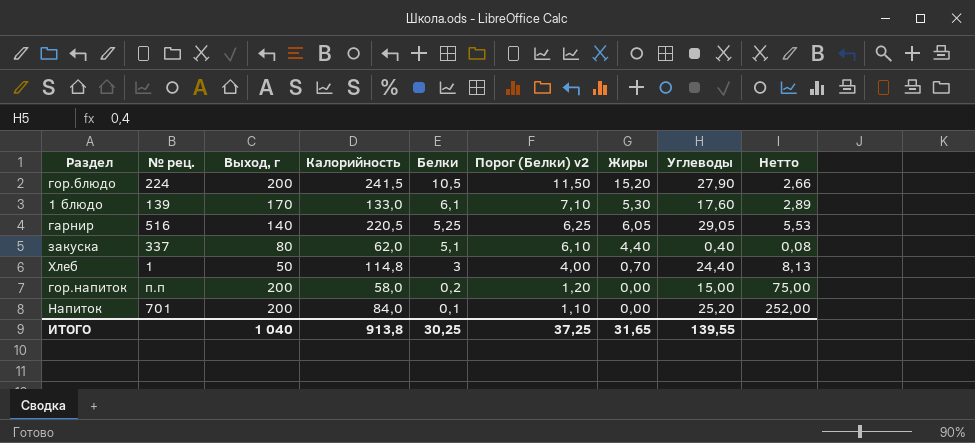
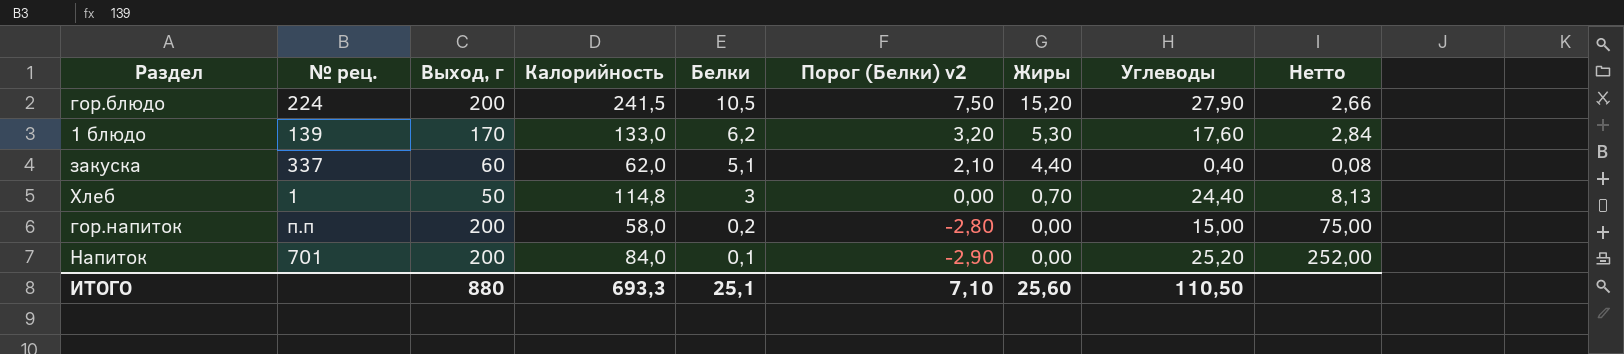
column Порог (Белки) v2 | formula: [Белки] + 1 -> [Белки] - 3
row гарнир: 516 | 140 | 220,5 | 5,25 | 6,25 | 6,05 | 29,05 | 5,53 -> none
1 блюдо | Белки: 6,1 -> 6,2
1 блюдо | Нетто: 2,89 -> 2,84
закуска | Выход, г: 80 -> 60
ИТОГО | Выход, г: 1 040 -> 880
ИТОГО | Калорийность: 913,8 -> 693,3
ИТОГО | Белки: 30,25 -> 25,1
ИТОГО | Порог (Белки) v2: 37,25 -> 7,10
ИТОГО | Жиры: 31,65 -> 25,60
ИТОГО | Углеводы: 139,55 -> 110,50

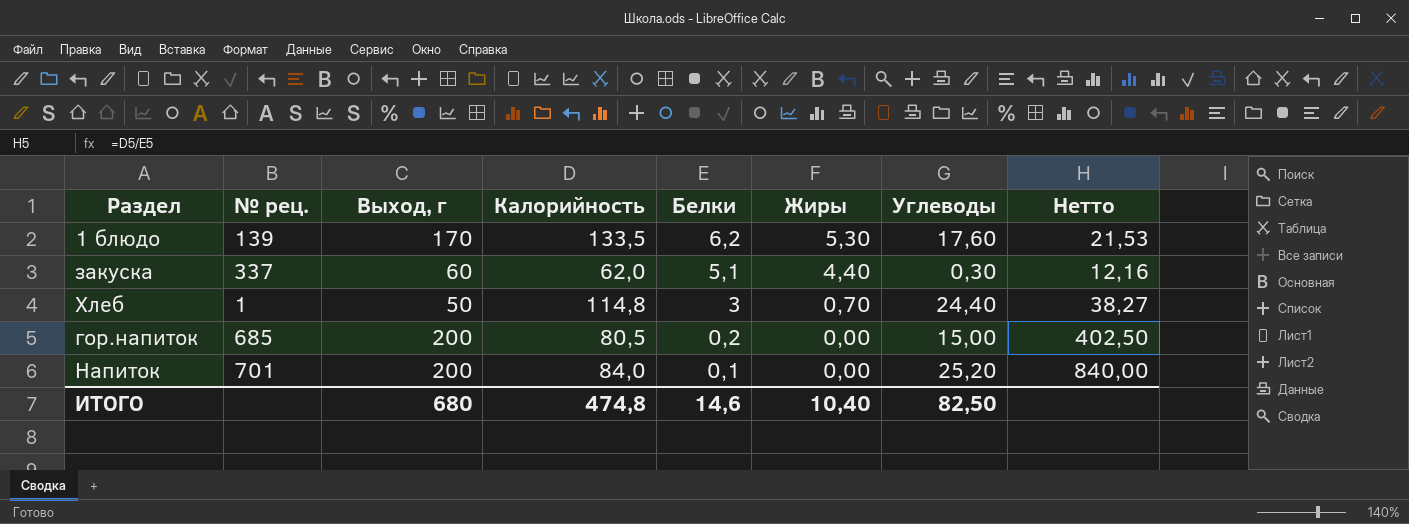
column Порог (Белки) v2 | formula: [Белки] - 3 -> none
column Нетто | formula: [Углеводы] / [Белки] -> [Калорийность] / [Белки]
row гор.блюдо: 224 | 200 | 241,5 | 10,5 | 7,50 | 15,20 | 27,90 | 2,66 -> none
1 блюдо | Калорийность: 133,0 -> 133,5
закуска | Углеводы: 0,40 -> 0,30
гор.напиток | № рец.: п.п -> 685
гор.напиток | Калорийность: 58,0 -> 80,5
ИТОГО | Выход, г: 880 -> 680
ИТОГО | Калорийность: 693,3 -> 474,8
ИТОГО | Белки: 25,1 -> 14,6
ИТОГО | Жиры: 25,60 -> 10,40
ИТОГО | Углеводы: 110,50 -> 82,50

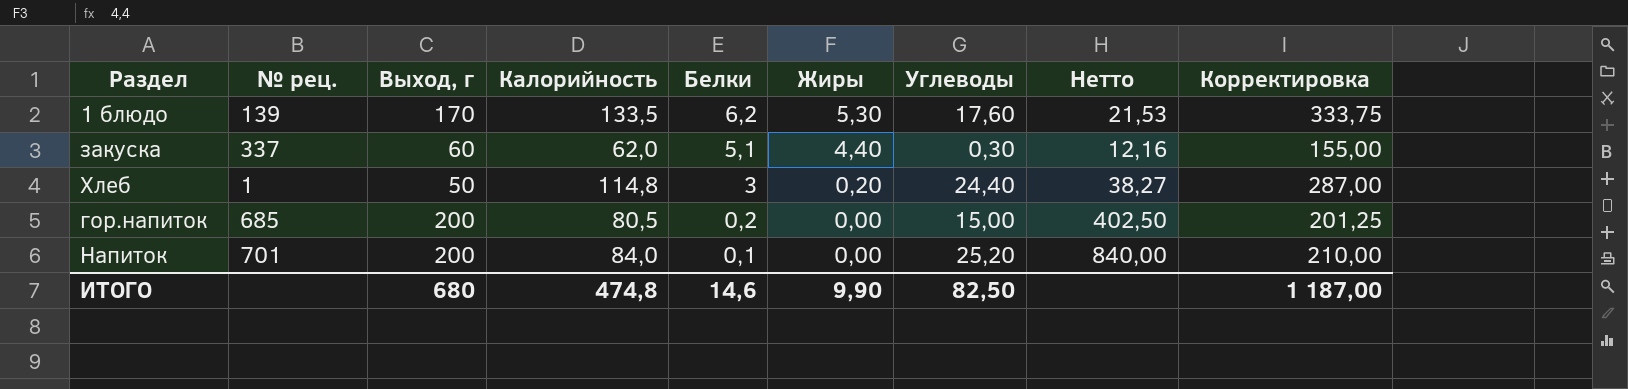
column Корректировка | formula: none -> [Калорийность] * 2,5
Хлеб | Жиры: 0,70 -> 0,20
ИТОГО | Жиры: 10,40 -> 9,90

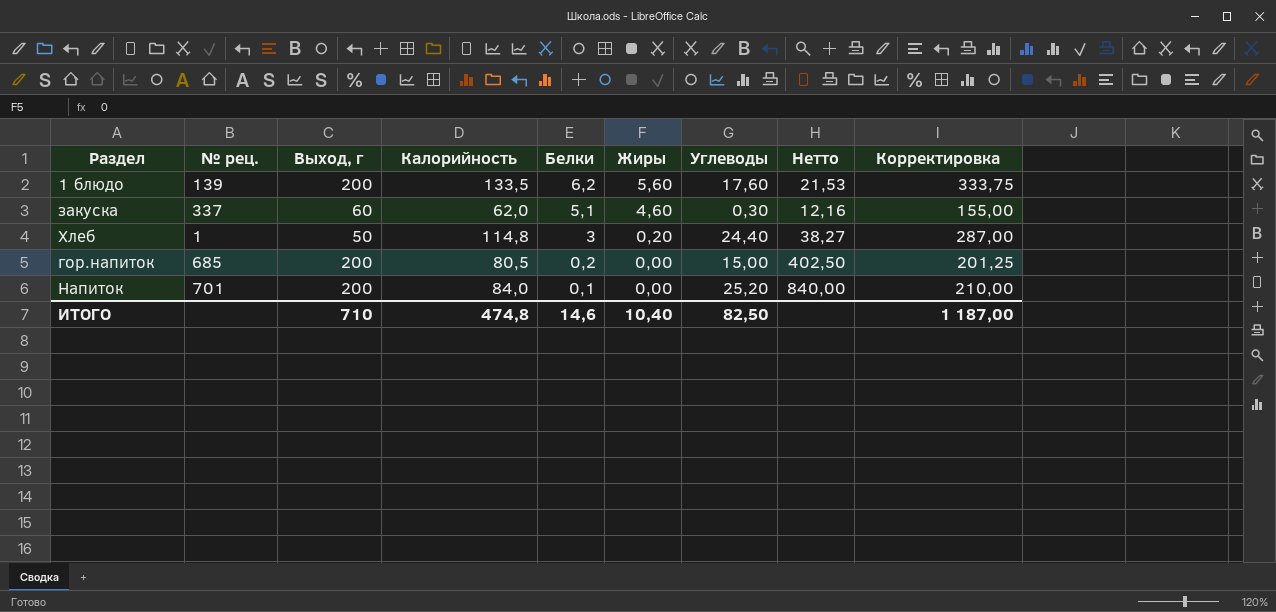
1 блюдо | Выход, г: 170 -> 200
1 блюдо | Жиры: 5,30 -> 5,60
закуска | Жиры: 4,40 -> 4,60
ИТОГО | Выход, г: 680 -> 710
ИТОГО | Жиры: 9,90 -> 10,40

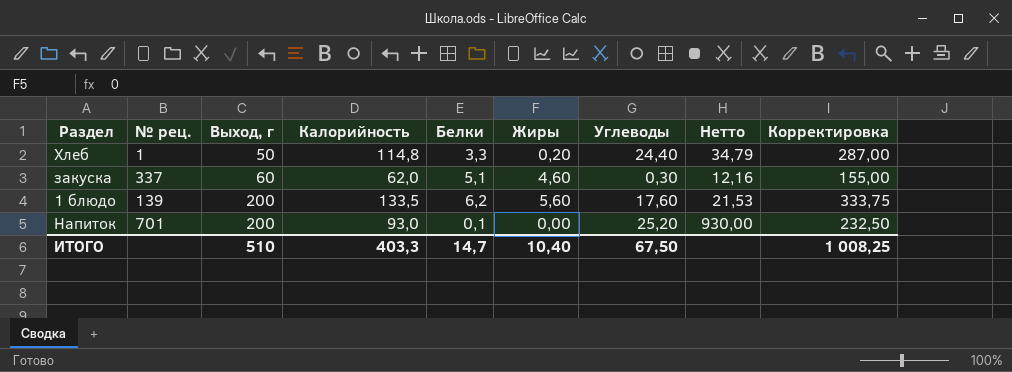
row order: Белки descending -> Выход, г ascending
row гор.напиток: 685 | 200 | 80,5 | 0,2 | 0,00 | 15,00 | 402,50 | 201,25 -> none
Хлеб | Белки: 3 -> 3,3
Хлеб | Нетто: 38,27 -> 34,79
Напиток | Калорийность: 84,0 -> 93,0
Напиток | Нетто: 840,00 -> 930,00
Напиток | Корректировка: 210,00 -> 232,50
ИТОГО | Выход, г: 710 -> 510
ИТОГО | Калорийность: 474,8 -> 403,3
ИТОГО | Белки: 14,6 -> 14,7
ИТОГО | Углеводы: 82,50 -> 67,50
ИТОГО | Корректировка: 1 187,00 -> 1 008,25

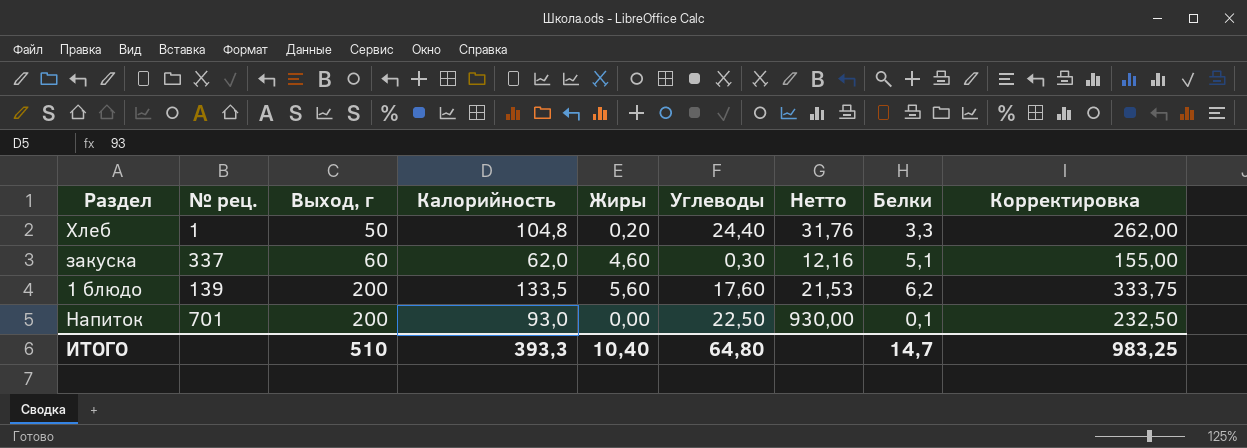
column Белки | position: 5 -> 8
Хлеб | Калорийность: 114,8 -> 104,8
Хлеб | Нетто: 34,79 -> 31,76
Хлеб | Корректировка: 287,00 -> 262,00
Напиток | Углеводы: 25,20 -> 22,50
ИТОГО | Калорийность: 403,3 -> 393,3
ИТОГО | Углеводы: 67,50 -> 64,80
ИТОГО | Корректировка: 1 008,25 -> 983,25

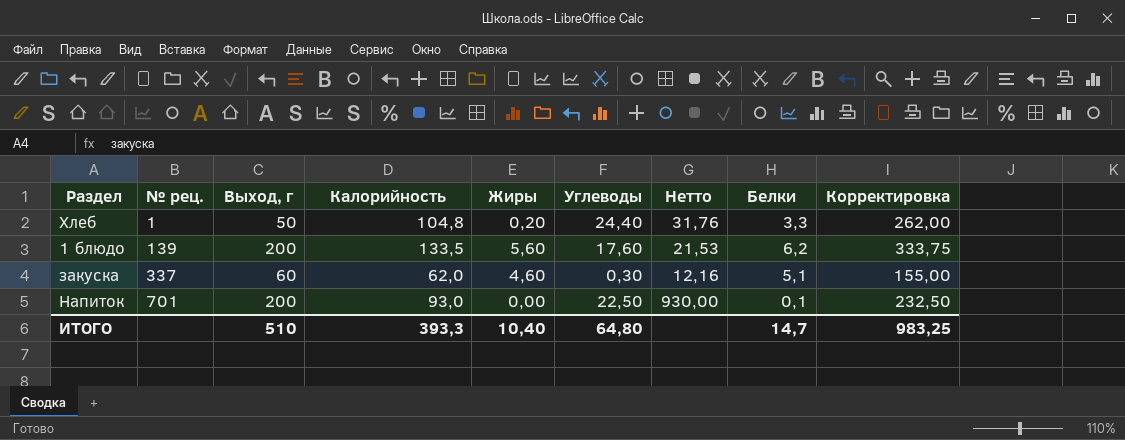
row order: Выход, г ascending -> № рец. ascending

